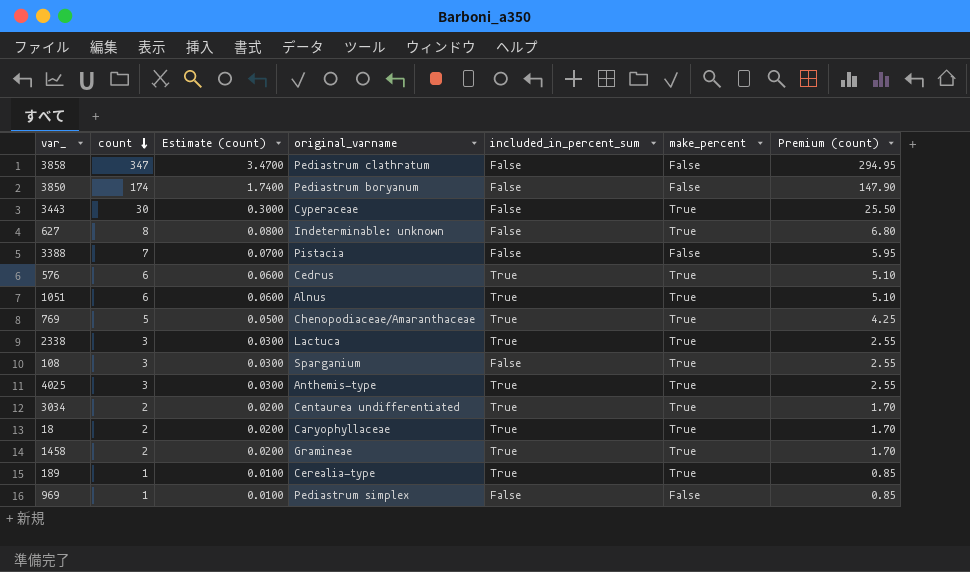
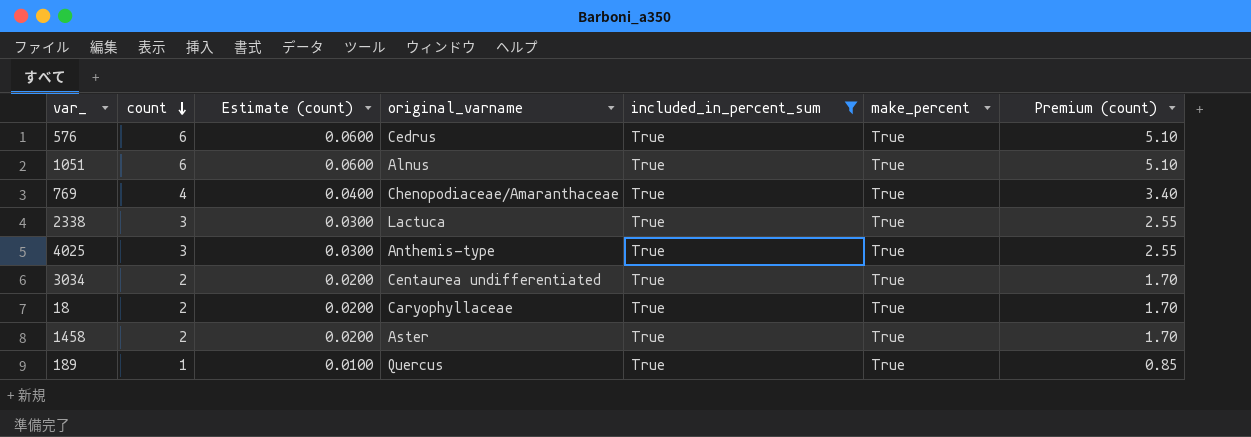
filter: none -> included_in_percent_sum = True
769 | count: 5 -> 4
769 | Estimate (count): 0.0500 -> 0.0400
769 | Premium (count): 4.25 -> 3.40
1458 | original_varname: Gramineae -> Aster
189 | original_varname: Cerealia-type -> Quercus

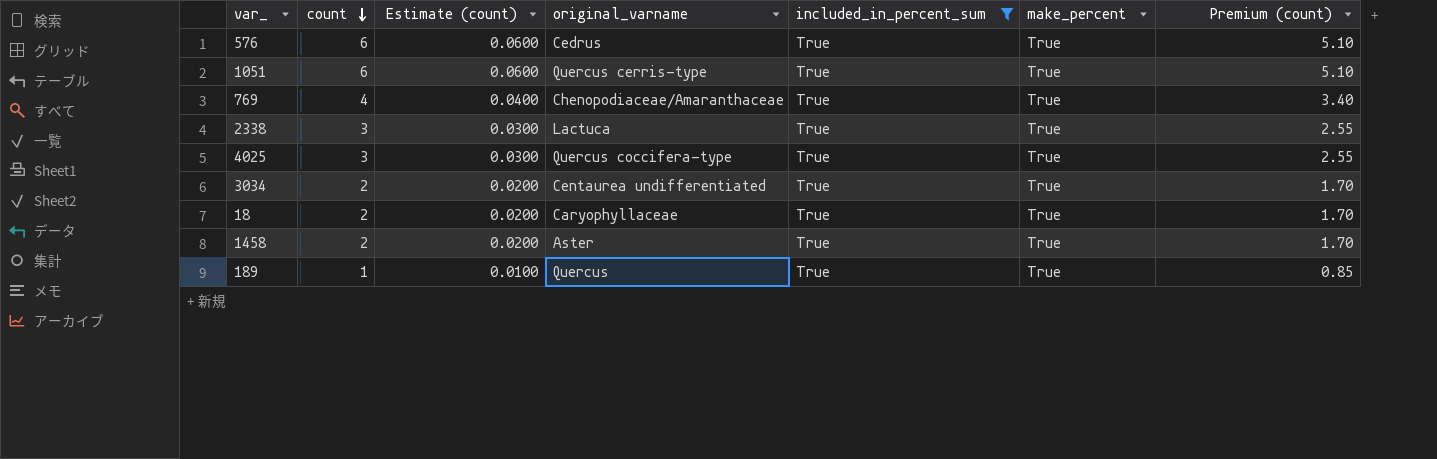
1051 | original_varname: Alnus -> Quercus cerris-type
4025 | original_varname: Anthemis-type -> Quercus coccifera-type

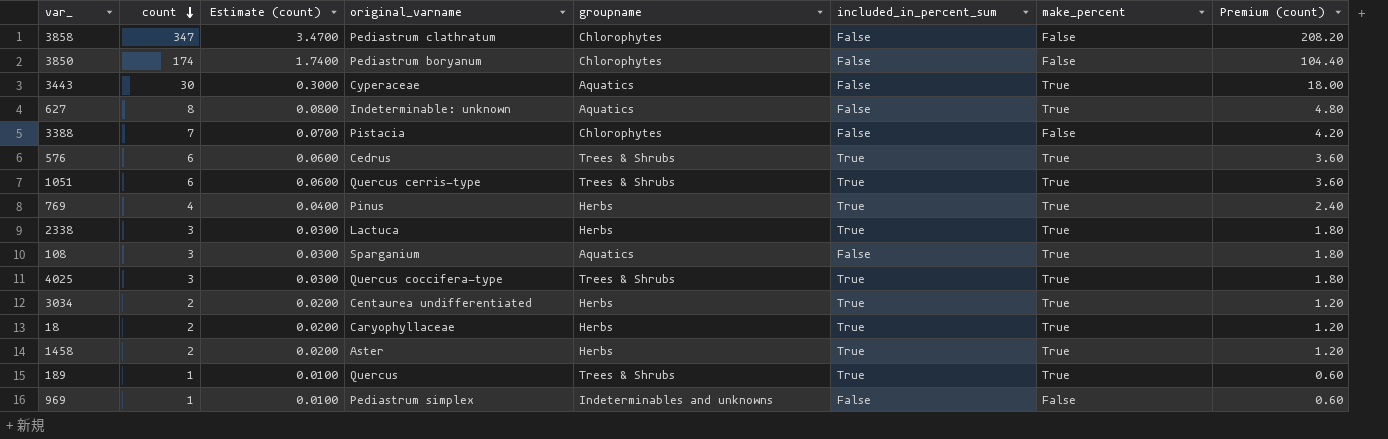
filter: included_in_percent_sum = True -> none
column groupname | position: none -> 5
column Premium (count) | formula: [count] * 0.85 -> [count] * 0.6
769 | original_varname: Chenopodiaceae/Amaranthaceae -> Pinus

